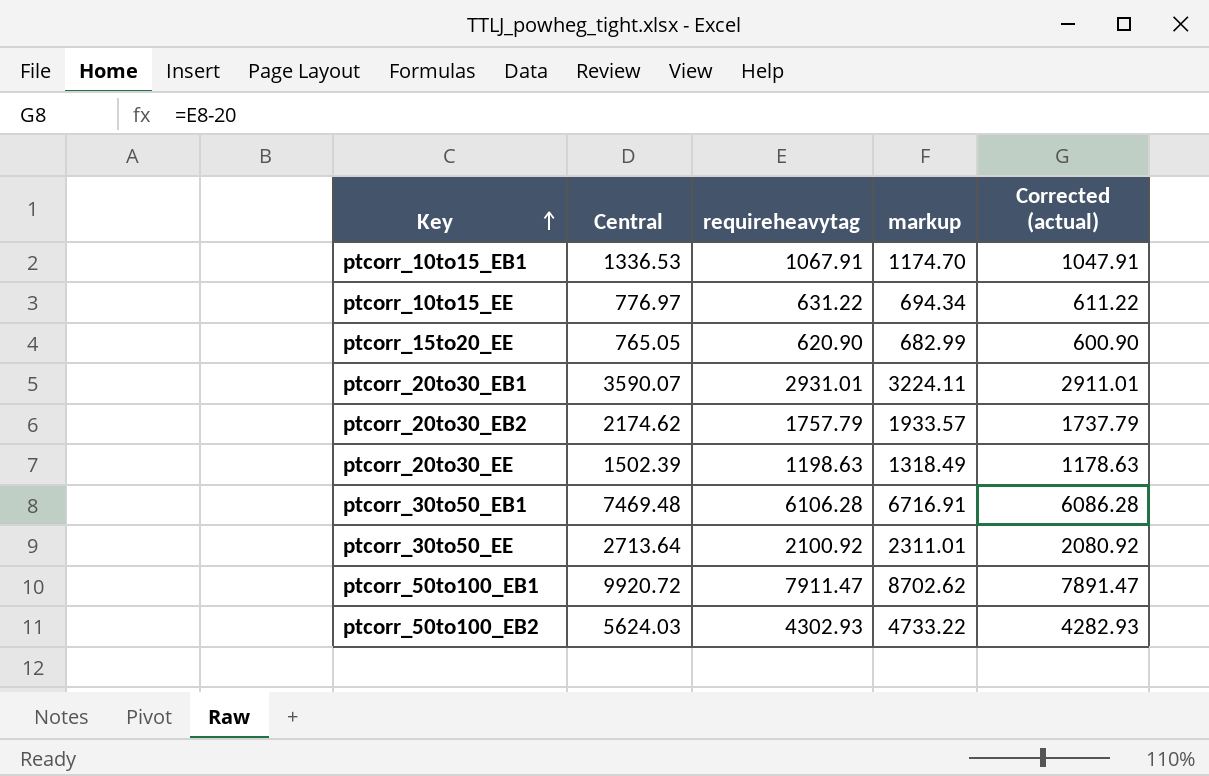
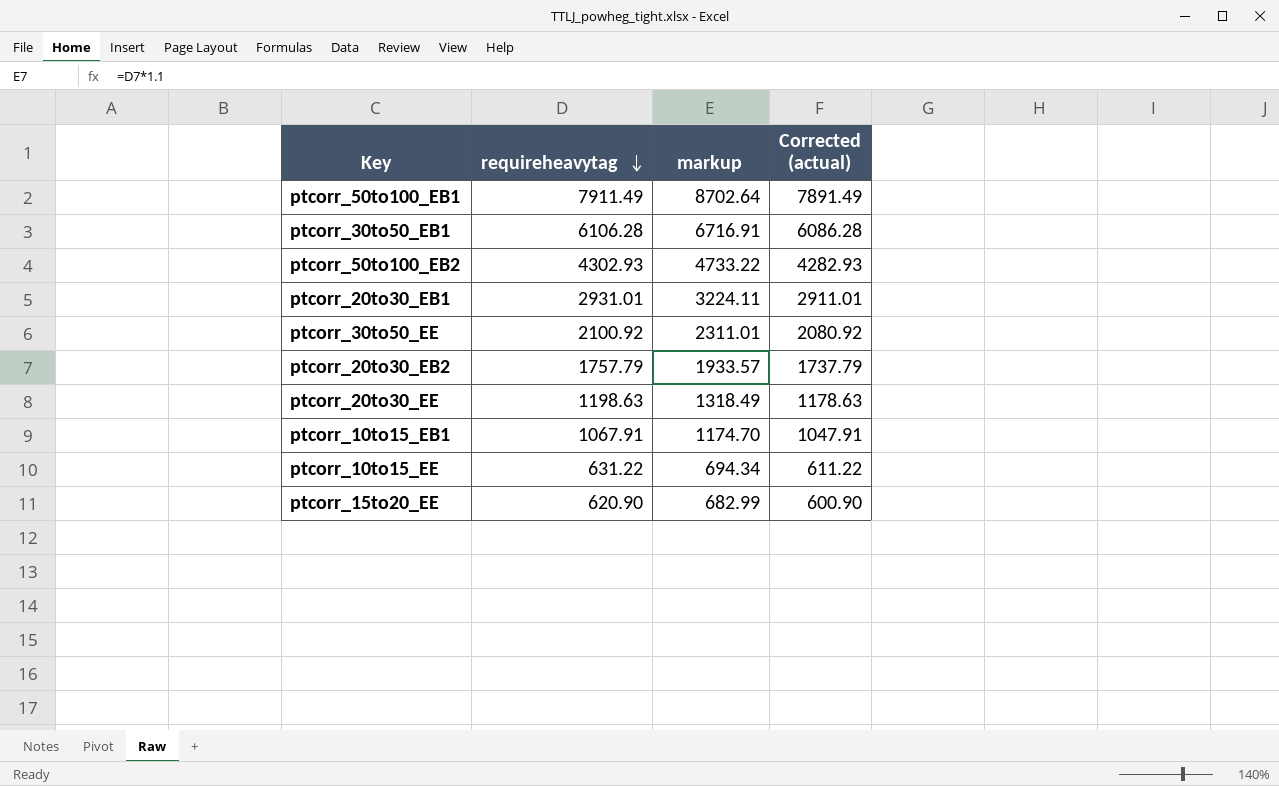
row order: Key ascending -> requireheavytag descending
column Central | position: 2 -> none
ptcorr_50to100_EB1 | requireheavytag: 7911.47 -> 7911.49
ptcorr_50to100_EB1 | markup: 8702.62 -> 8702.64
ptcorr_50to100_EB1 | Corrected (actual): 7891.47 -> 7891.49

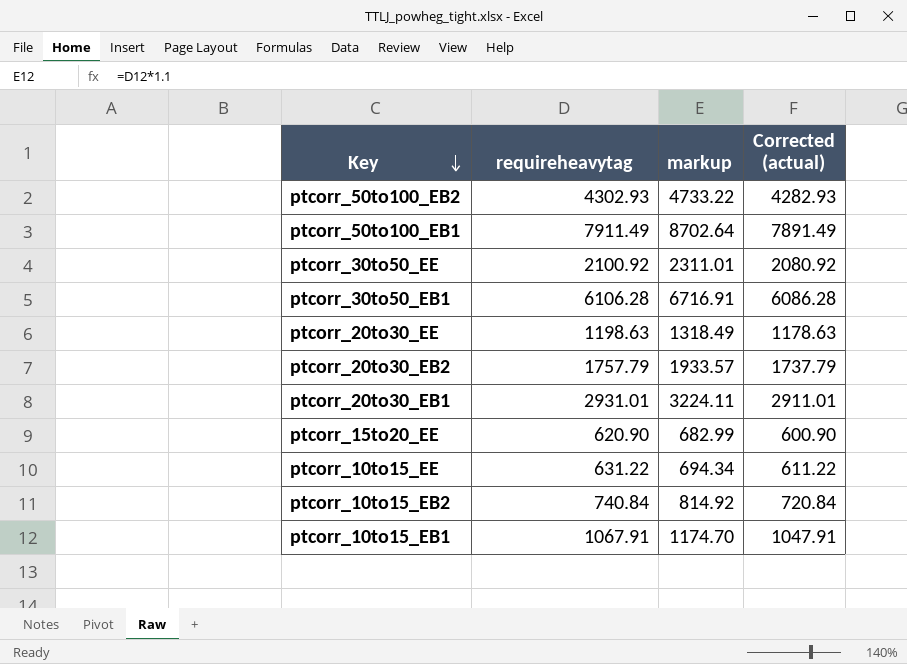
row order: requireheavytag descending -> Key descending
row ptcorr_10to15_EB2: none -> 740.84 | 814.92 | 720.84

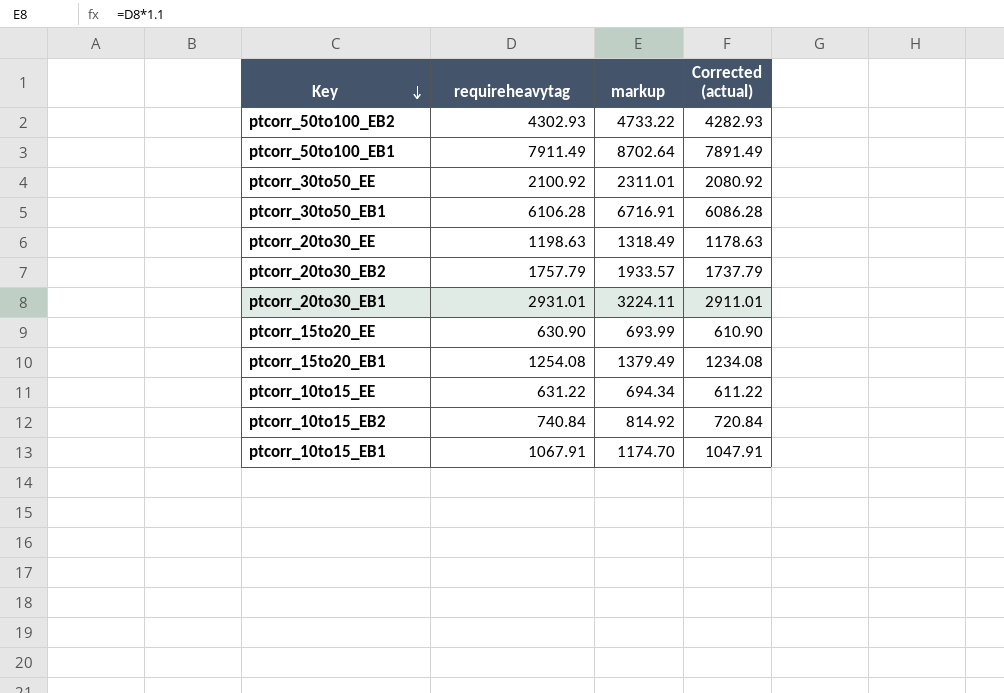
ptcorr_15to20_EE | requireheavytag: 620.90 -> 630.90
ptcorr_15to20_EE | markup: 682.99 -> 693.99
ptcorr_15to20_EE | Corrected (actual): 600.90 -> 610.90
row ptcorr_15to20_EB1: none -> 1254.08 | 1379.49 | 1234.08

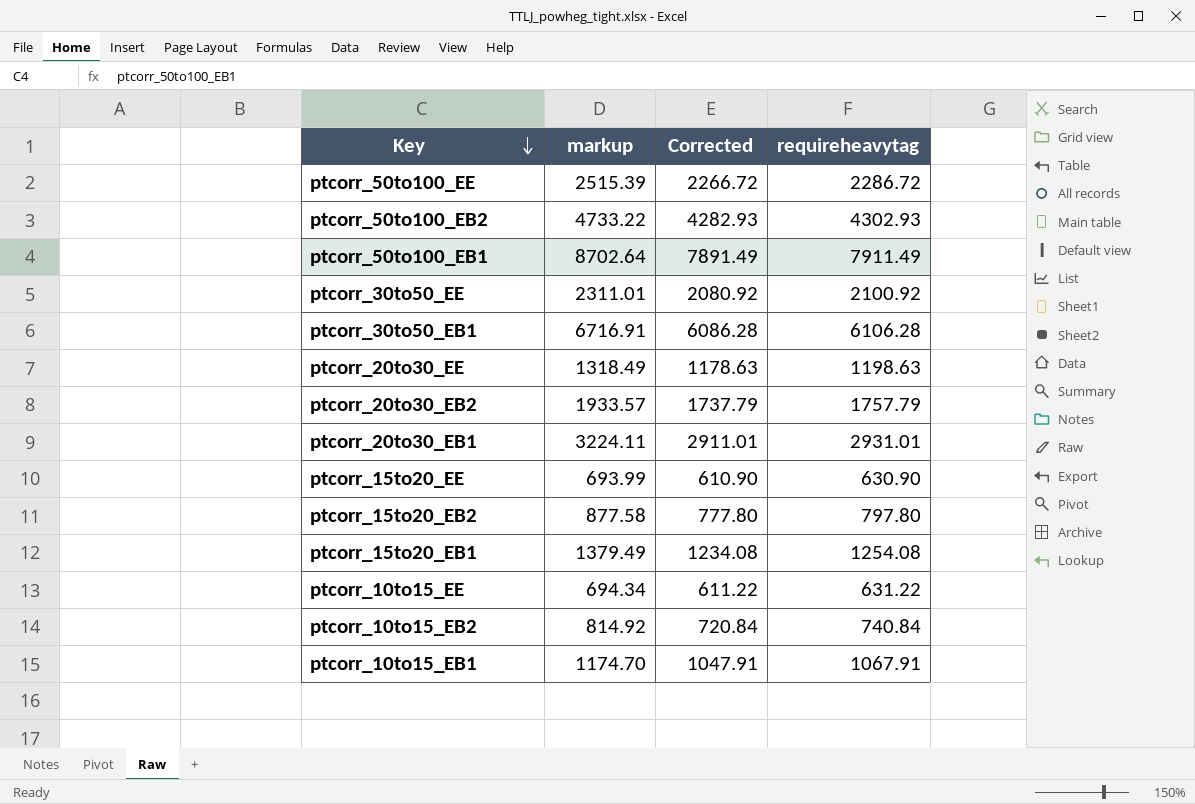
column name: Corrected (actual) -> Corrected
column requireheavytag | position: 2 -> 4
row ptcorr_50to100_EE: none -> 2515.39 | 2266.72 | 2286.72
row ptcorr_15to20_EB2: none -> 877.58 | 777.80 | 797.80

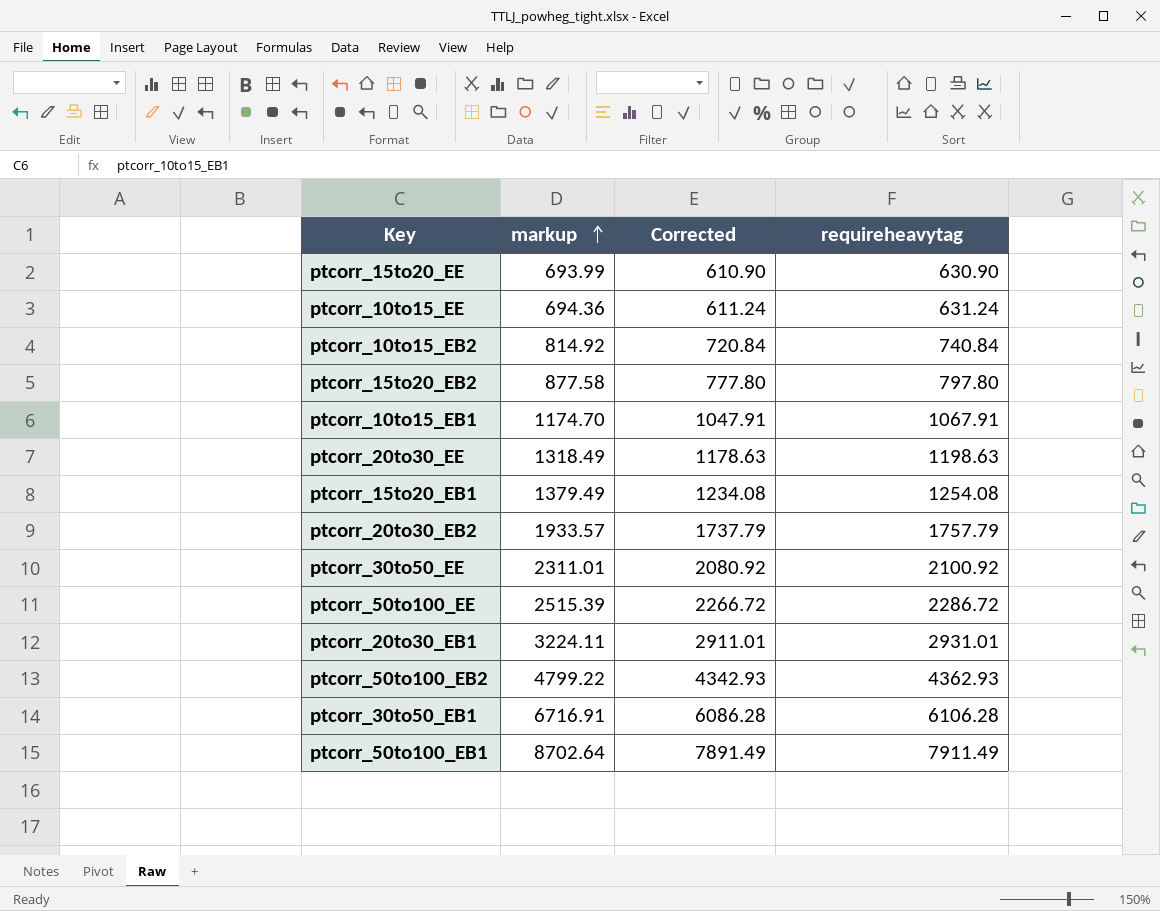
row order: Key descending -> markup ascending
ptcorr_10to15_EE | markup: 694.34 -> 694.36
ptcorr_10to15_EE | Corrected: 611.22 -> 611.24
ptcorr_10to15_EE | requireheavytag: 631.22 -> 631.24
ptcorr_50to100_EB2 | markup: 4733.22 -> 4799.22
ptcorr_50to100_EB2 | Corrected: 4282.93 -> 4342.93
ptcorr_50to100_EB2 | requireheavytag: 4302.93 -> 4362.93

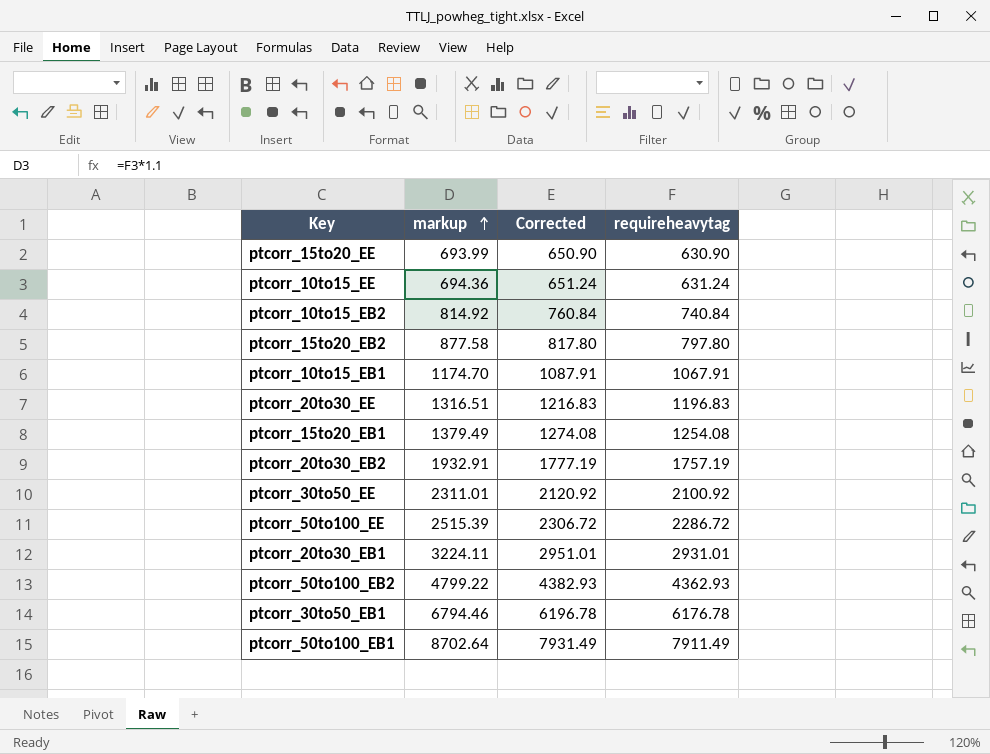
column Corrected | formula: [requireheavytag] - 20 -> [requireheavytag] + 20
ptcorr_20to30_EE | markup: 1318.49 -> 1316.51
ptcorr_20to30_EE | requireheavytag: 1198.63 -> 1196.83
ptcorr_20to30_EB2 | markup: 1933.57 -> 1932.91
ptcorr_20to30_EB2 | requireheavytag: 1757.79 -> 1757.19
ptcorr_30to50_EB1 | markup: 6716.91 -> 6794.46
ptcorr_30to50_EB1 | requireheavytag: 6106.28 -> 6176.78

